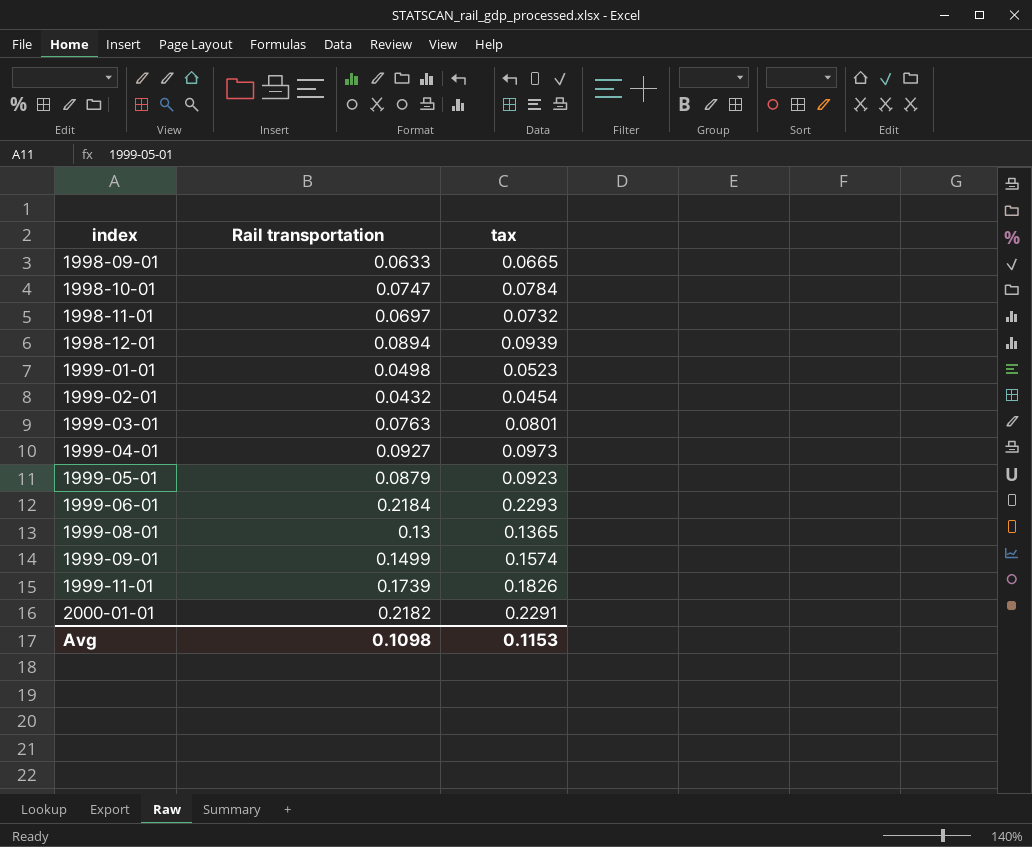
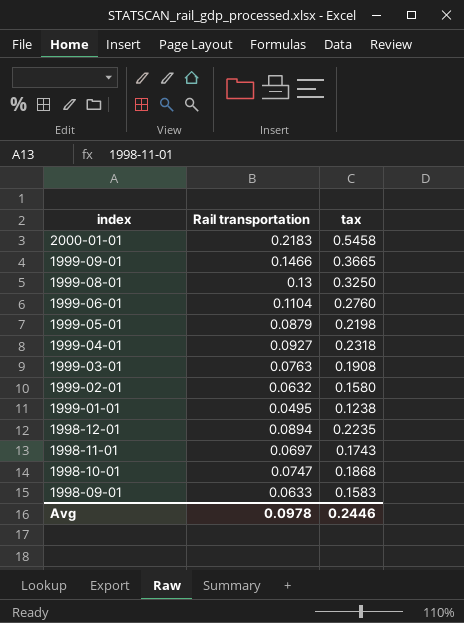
row order: index ascending -> index descending
column tax | formula: [Rail transportation] * 1.05 -> [Rail transportation] * 2.5
row 1999-11-01: 0.1739 | 0.1826 -> none
2000-01-01 | Rail transportation: 0.2182 -> 0.2183
1999-09-01 | Rail transportation: 0.1499 -> 0.1466
1999-06-01 | Rail transportation: 0.2184 -> 0.1104
1999-02-01 | Rail transportation: 0.0432 -> 0.0632
1999-01-01 | Rail transportation: 0.0498 -> 0.0495
Avg | Rail transportation: 0.1098 -> 0.0978
Avg | tax: 0.1153 -> 0.2446

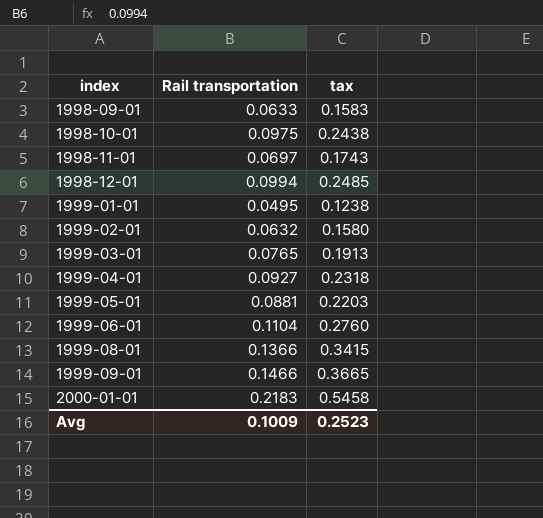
row order: index descending -> index ascending
1998-10-01 | Rail transportation: 0.0747 -> 0.0975
1998-10-01 | tax: 0.1868 -> 0.2438
1998-12-01 | Rail transportation: 0.0894 -> 0.0994
1998-12-01 | tax: 0.2235 -> 0.2485
1999-03-01 | Rail transportation: 0.0763 -> 0.0765
1999-03-01 | tax: 0.1908 -> 0.1913
1999-05-01 | Rail transportation: 0.0879 -> 0.0881
1999-05-01 | tax: 0.2198 -> 0.2203
1999-08-01 | Rail transportation: 0.13 -> 0.1366
1999-08-01 | tax: 0.3250 -> 0.3415
Avg | Rail transportation: 0.0978 -> 0.1009
Avg | tax: 0.2446 -> 0.2523

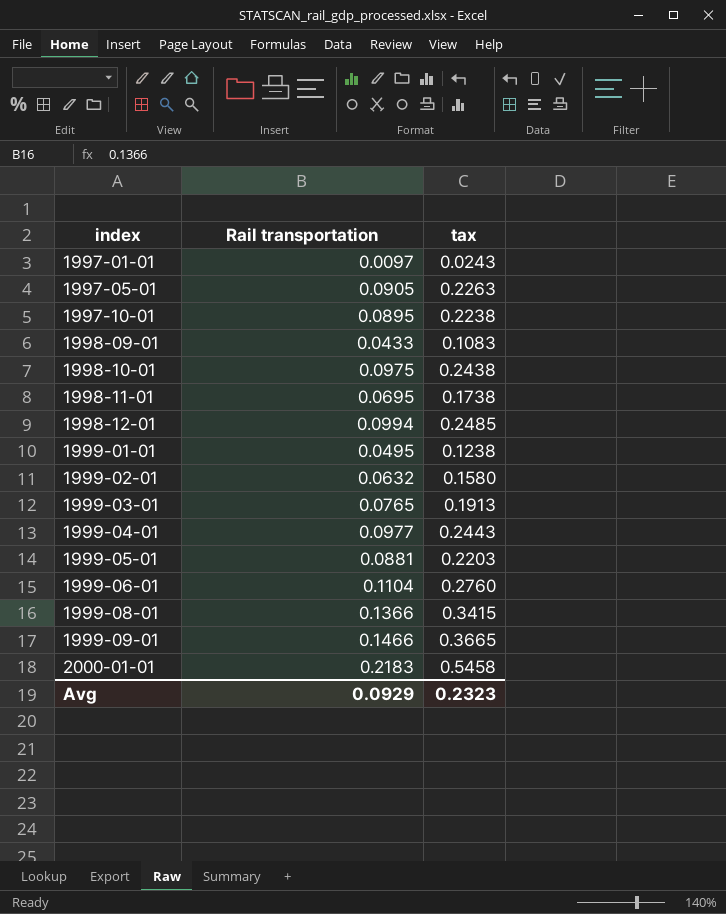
row 1997-01-01: none -> 0.0097 | 0.0243
row 1997-05-01: none -> 0.0905 | 0.2263
row 1997-10-01: none -> 0.0895 | 0.2238
1998-09-01 | Rail transportation: 0.0633 -> 0.0433
1998-09-01 | tax: 0.1583 -> 0.1083
1998-11-01 | Rail transportation: 0.0697 -> 0.0695
1998-11-01 | tax: 0.1743 -> 0.1738
1999-04-01 | Rail transportation: 0.0927 -> 0.0977
1999-04-01 | tax: 0.2318 -> 0.2443
Avg | Rail transportation: 0.1009 -> 0.0929
Avg | tax: 0.2523 -> 0.2323

